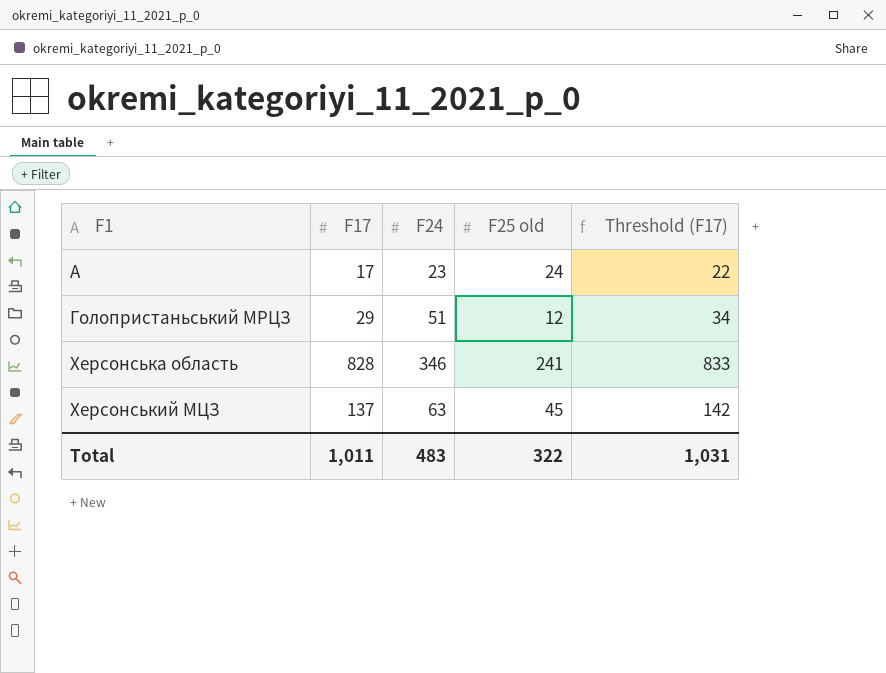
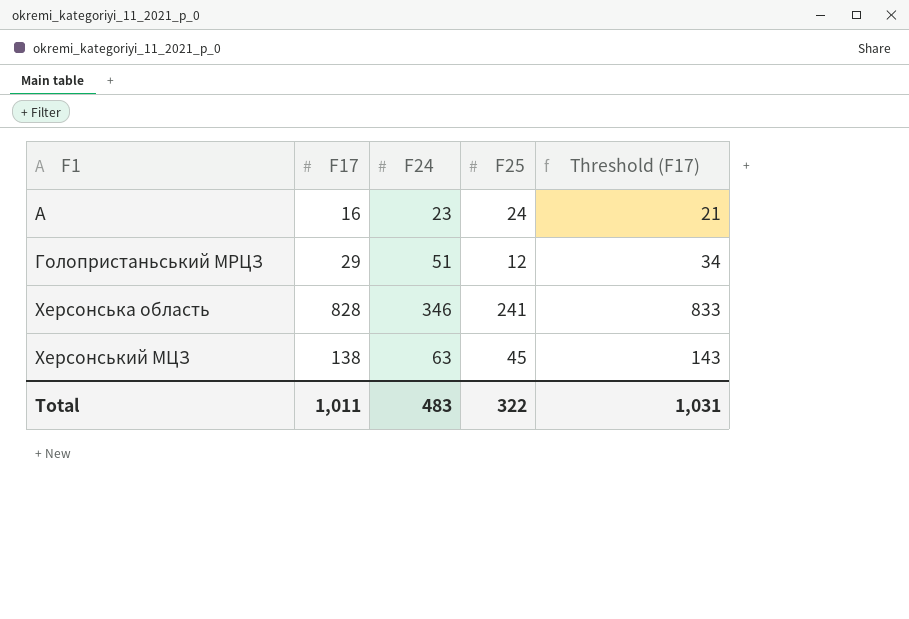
column name: F25 old -> F25
А | F17: 17 -> 16
А | Threshold (F17): 22 -> 21
Херсонський МЦЗ | F17: 137 -> 138
Херсонський МЦЗ | Threshold (F17): 142 -> 143

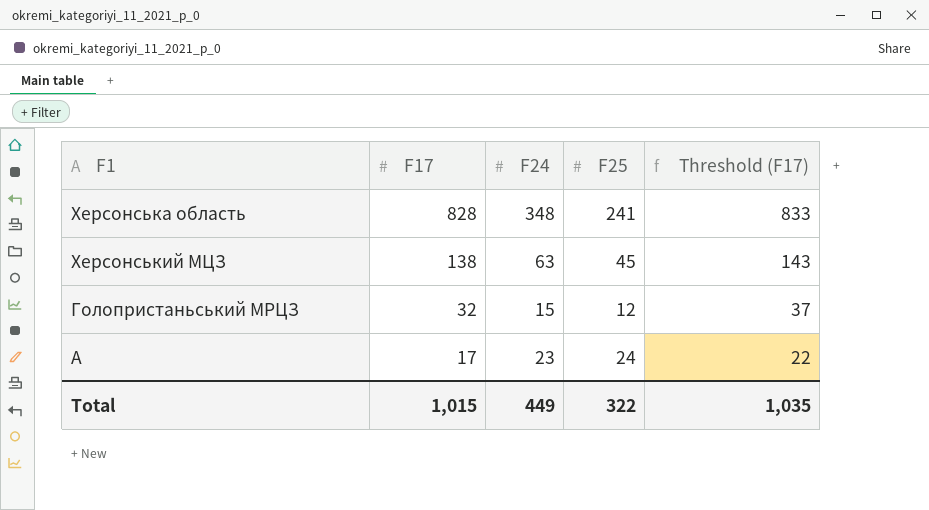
row order: F1 ascending -> F17 descending
Херсонська область | F24: 346 -> 348
Голопристаньський МРЦЗ | F17: 29 -> 32
Голопристаньський МРЦЗ | F24: 51 -> 15
Голопристаньський МРЦЗ | Threshold (F17): 34 -> 37
А | F17: 16 -> 17
А | Threshold (F17): 21 -> 22
Total | F17: 1,011 -> 1,015
Total | F24: 483 -> 449
Total | Threshold (F17): 1,031 -> 1,035

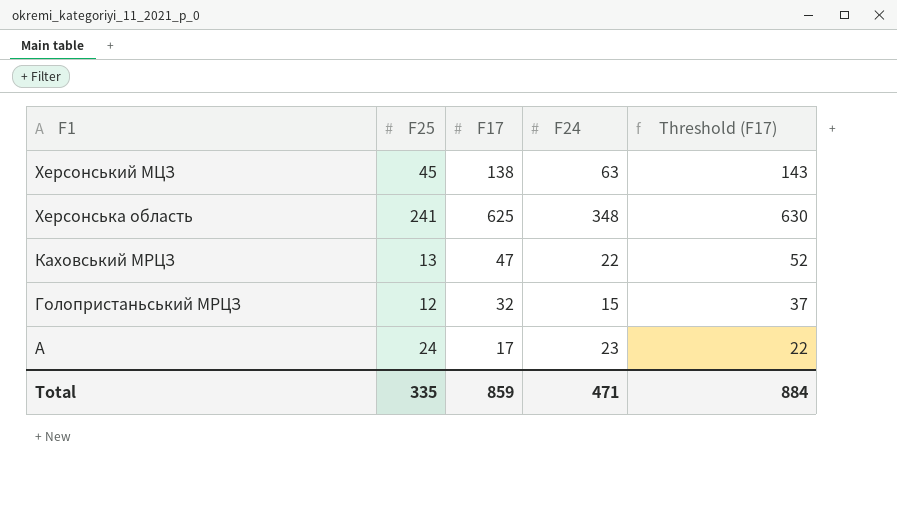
row order: F17 descending -> F1 descending
column F25 | position: 4 -> 2
Херсонська область | F17: 828 -> 625
Херсонська область | Threshold (F17): 833 -> 630
row Каховський МРЦЗ: none -> 13 | 47 | 22 | 52
Total | F25: 322 -> 335
Total | F17: 1,015 -> 859
Total | F24: 449 -> 471
Total | Threshold (F17): 1,035 -> 884

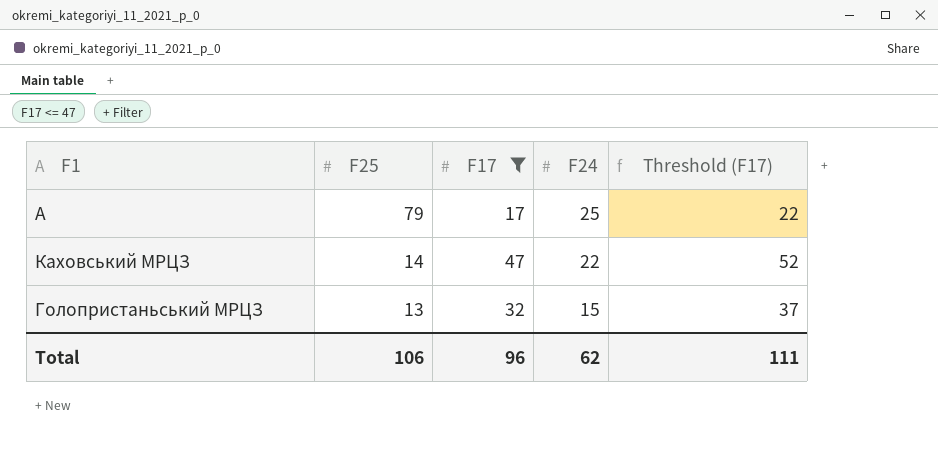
filter: none -> F17 <= 47
row order: F1 descending -> F25 descending
А | F25: 24 -> 79
А | F24: 23 -> 25
Каховський МРЦЗ | F25: 13 -> 14
Голопристаньський МРЦЗ | F25: 12 -> 13
Total | F25: 335 -> 106
Total | F17: 859 -> 96
Total | F24: 471 -> 62
Total | Threshold (F17): 884 -> 111

